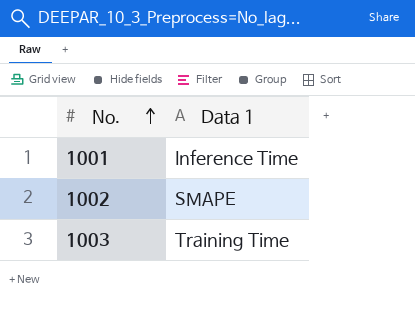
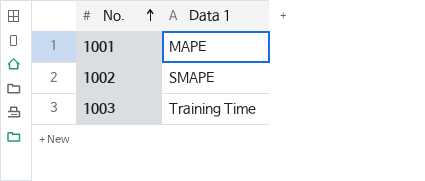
1001 | Data 1: Inference Time -> MAPE

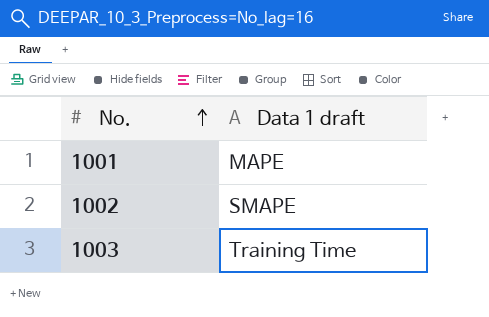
column name: Data 1 -> Data 1 draft

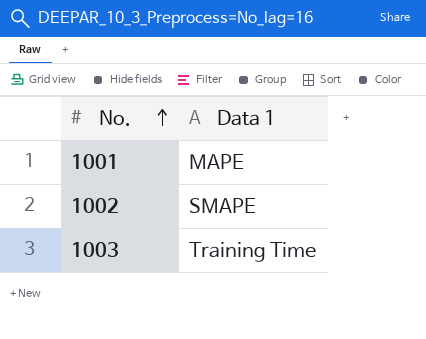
column name: Data 1 draft -> Data 1

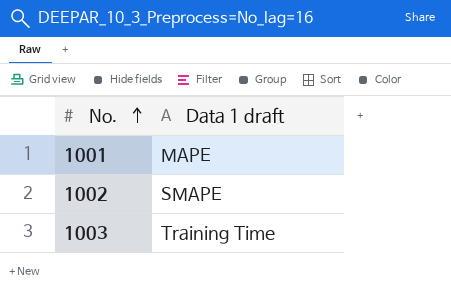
column name: Data 1 -> Data 1 draft

